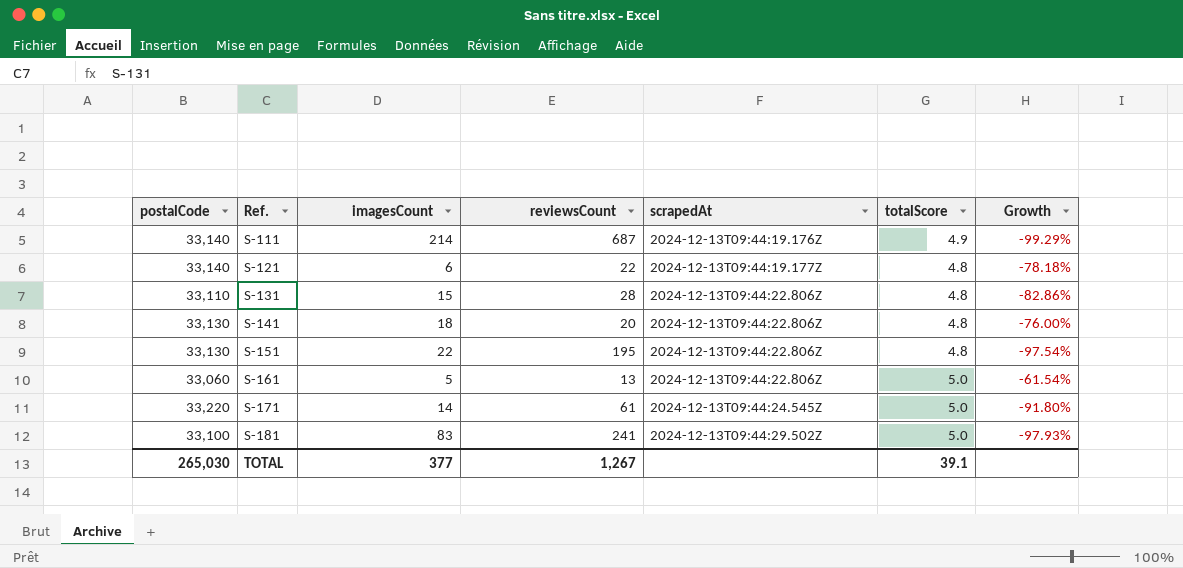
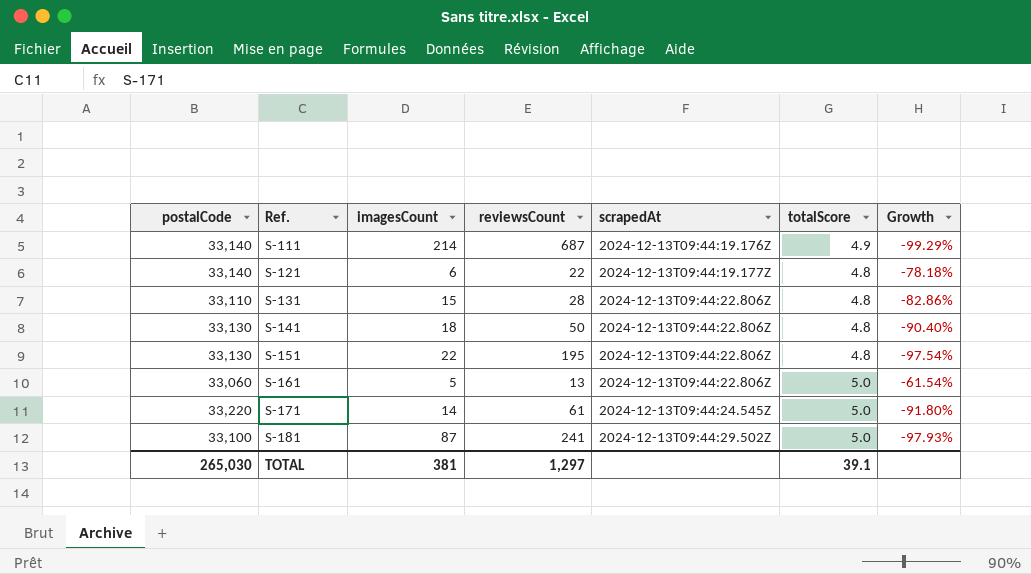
S-141 | reviewsCount: 20 -> 50
S-141 | Growth: -76.00% -> -90.40%
S-181 | imagesCount: 83 -> 87
TOTAL | imagesCount: 377 -> 381
TOTAL | reviewsCount: 1,267 -> 1,297

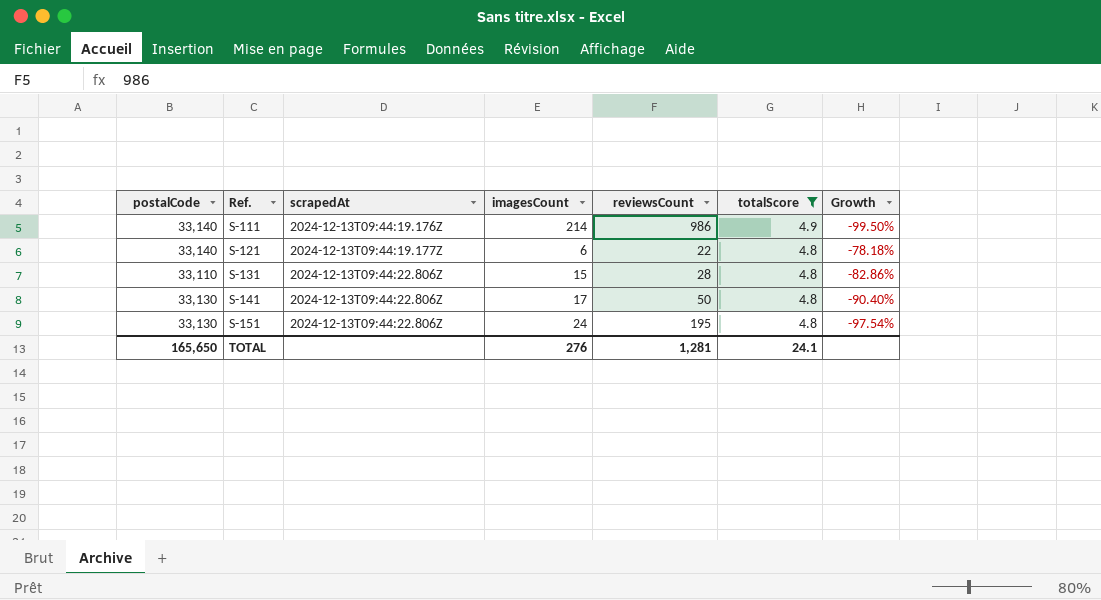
filter: none -> totalScore != 5.0
column scrapedAt | position: 5 -> 3
S-111 | reviewsCount: 687 -> 986
S-111 | Growth: -99.29% -> -99.50%
S-141 | imagesCount: 18 -> 17
S-151 | imagesCount: 22 -> 24
TOTAL | postalCode: 265,030 -> 165,650
TOTAL | imagesCount: 381 -> 276
TOTAL | reviewsCount: 1,297 -> 1,281
TOTAL | totalScore: 39.1 -> 24.1

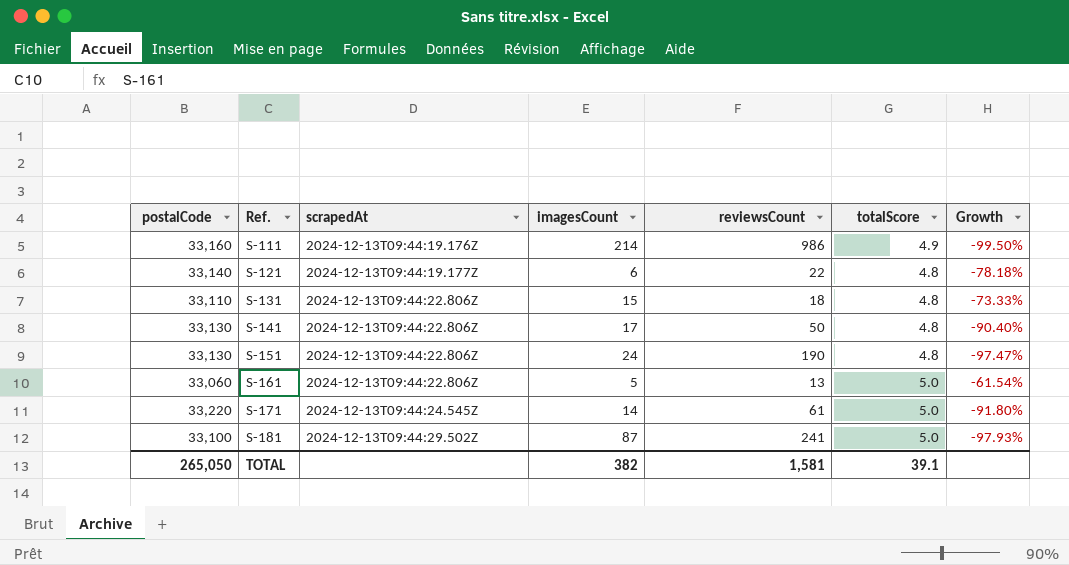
filter: totalScore != 5.0 -> none
S-111 | postalCode: 33,140 -> 33,160
S-131 | reviewsCount: 28 -> 18
S-131 | Growth: -82.86% -> -73.33%
S-151 | reviewsCount: 195 -> 190
S-151 | Growth: -97.54% -> -97.47%
TOTAL | postalCode: 165,650 -> 265,050
TOTAL | imagesCount: 276 -> 382
TOTAL | reviewsCount: 1,281 -> 1,581
TOTAL | totalScore: 24.1 -> 39.1

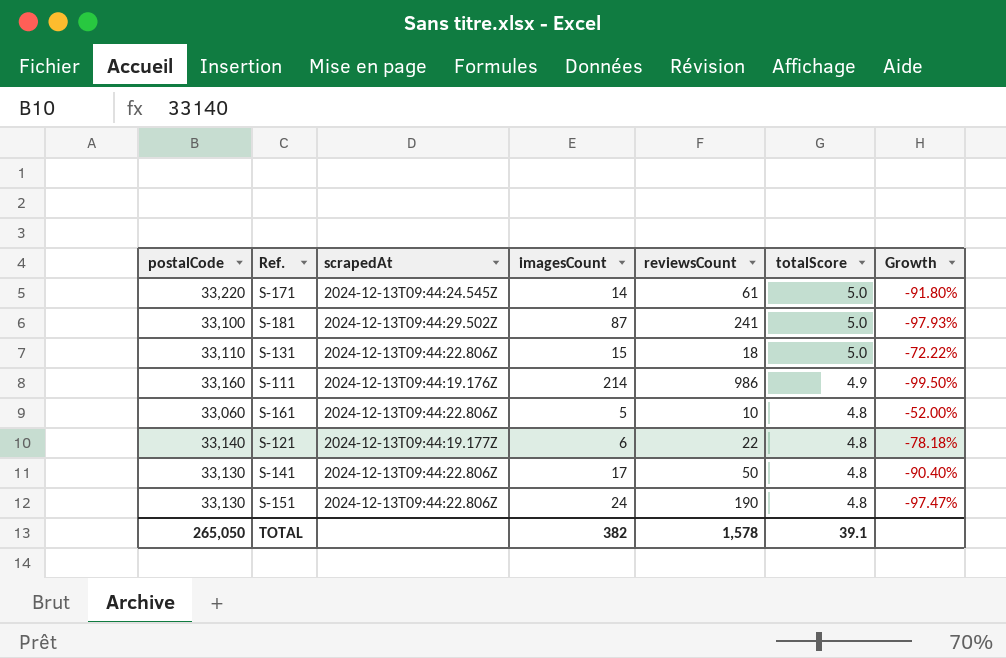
row order: Ref. ascending -> totalScore descending
S-131 | totalScore: 4.8 -> 5.0
S-131 | Growth: -73.33% -> -72.22%
S-161 | reviewsCount: 13 -> 10
S-161 | totalScore: 5.0 -> 4.8
S-161 | Growth: -61.54% -> -52.00%
TOTAL | reviewsCount: 1,581 -> 1,578

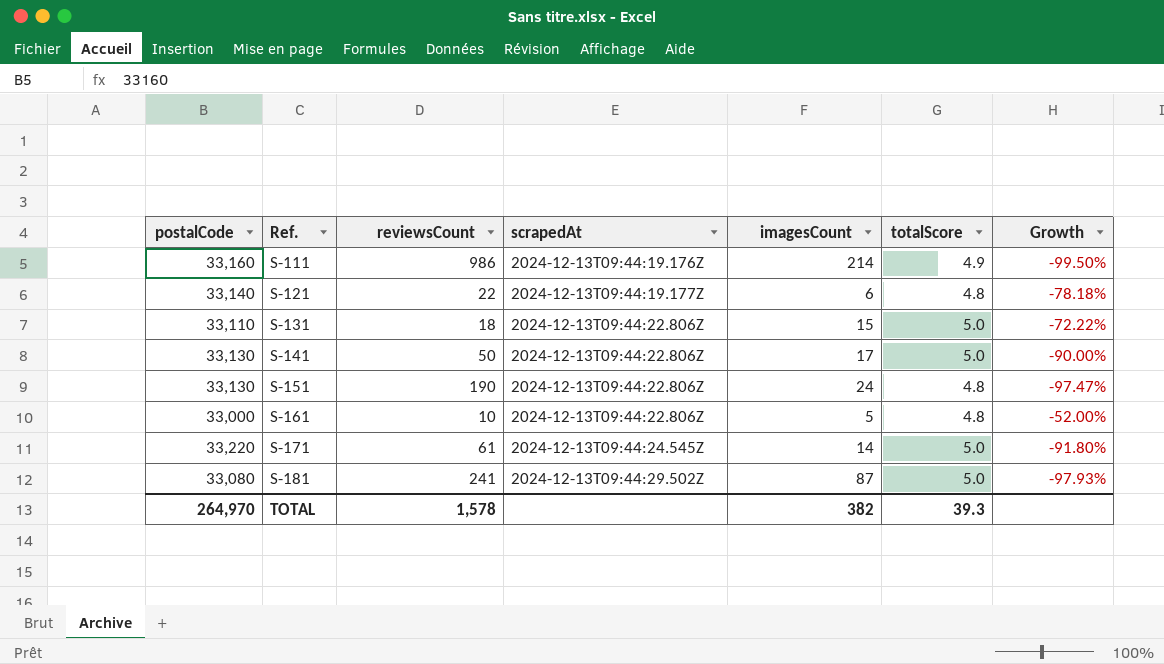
row order: totalScore descending -> Ref. ascending
column reviewsCount | position: 5 -> 3
S-141 | totalScore: 4.8 -> 5.0
S-141 | Growth: -90.40% -> -90.00%
S-161 | postalCode: 33,060 -> 33,000
S-181 | postalCode: 33,100 -> 33,080
TOTAL | postalCode: 265,050 -> 264,970
TOTAL | totalScore: 39.1 -> 39.3

